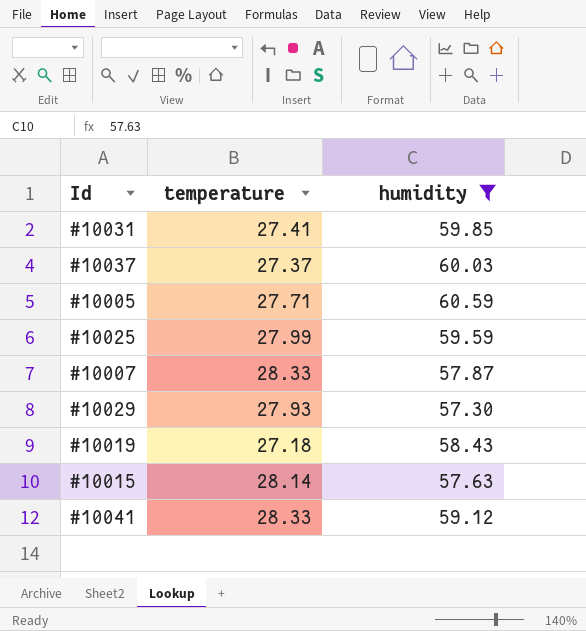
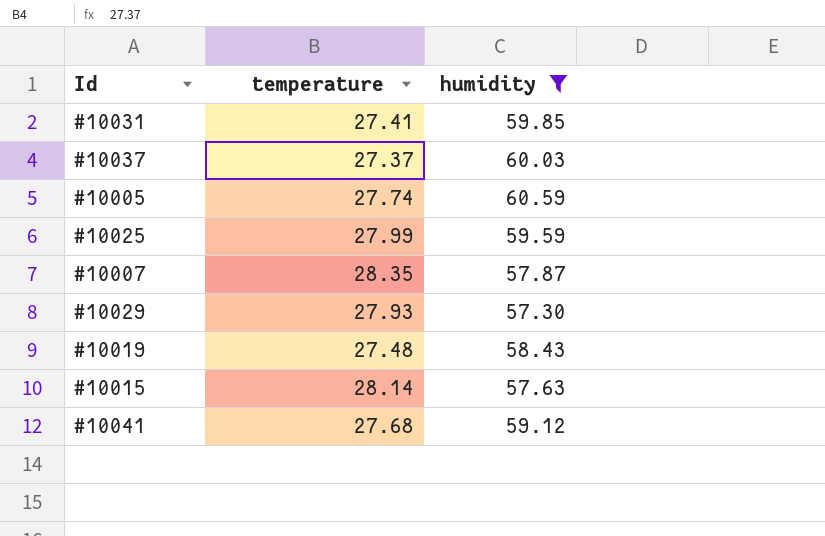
#10005 | temperature: 27.71 -> 27.74
#10007 | temperature: 28.33 -> 28.35
#10019 | temperature: 27.18 -> 27.48
#10041 | temperature: 28.33 -> 27.68

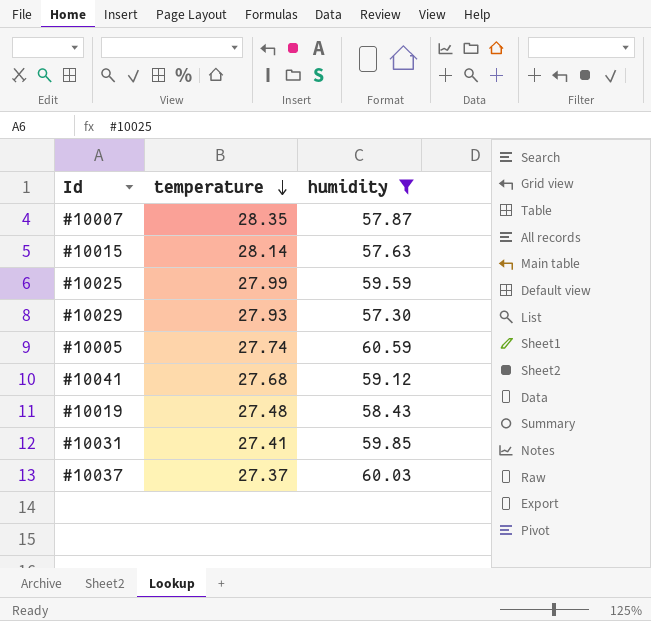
row order: none -> temperature descending

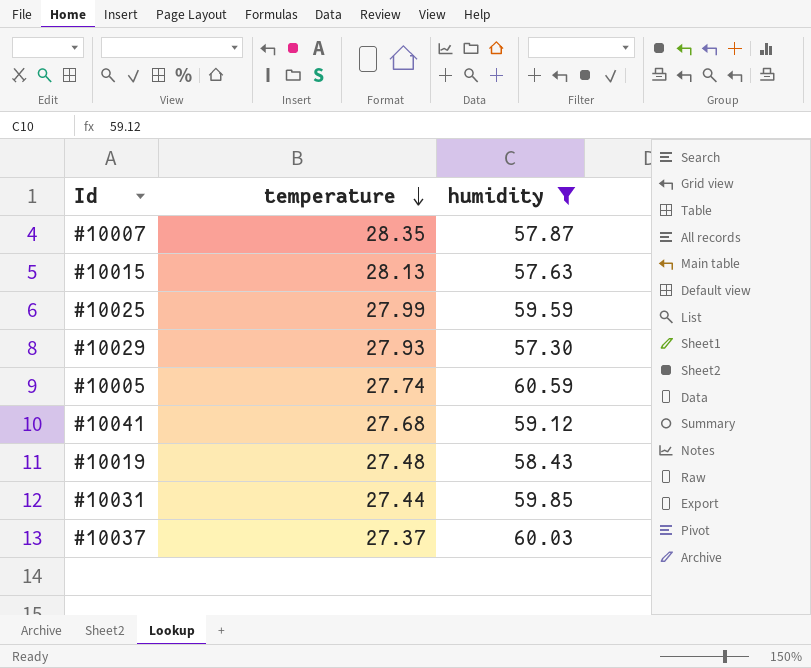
#10015 | temperature: 28.14 -> 28.13
#10031 | temperature: 27.41 -> 27.44

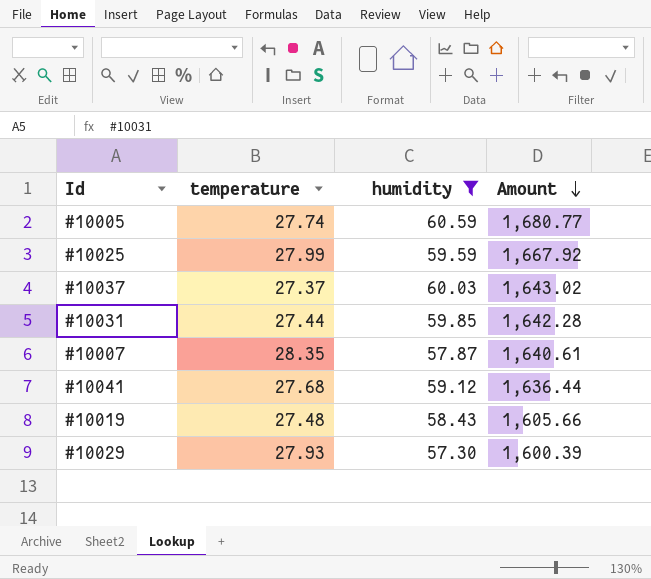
row order: temperature descending -> Amount descending
column Amount | formula: none -> [temperature] * [humidity]
row #10015: 28.13 | 57.63 -> none

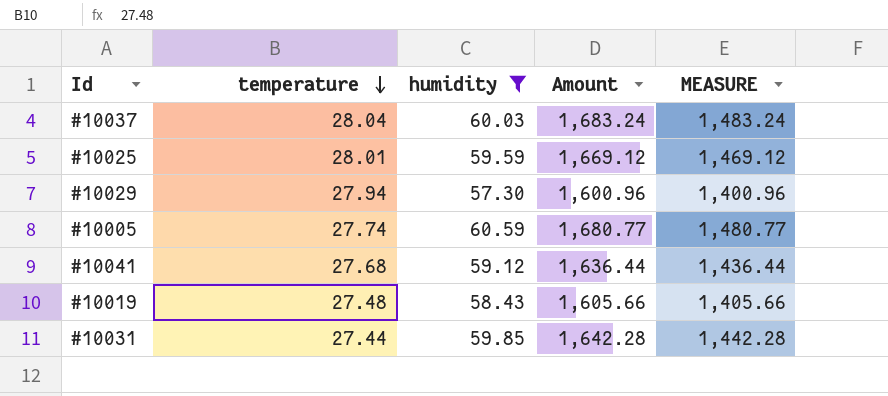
row order: Amount descending -> temperature descending
column MEASURE | formula: none -> [Amount] - 200
row #10007: 28.35 | 57.87 | 1,640.61 -> none
#10037 | temperature: 27.37 -> 28.04
#10037 | Amount: 1,643.02 -> 1,683.24
#10025 | temperature: 27.99 -> 28.01
#10025 | Amount: 1,667.92 -> 1,669.12
#10029 | temperature: 27.93 -> 27.94
#10029 | Amount: 1,600.39 -> 1,600.96

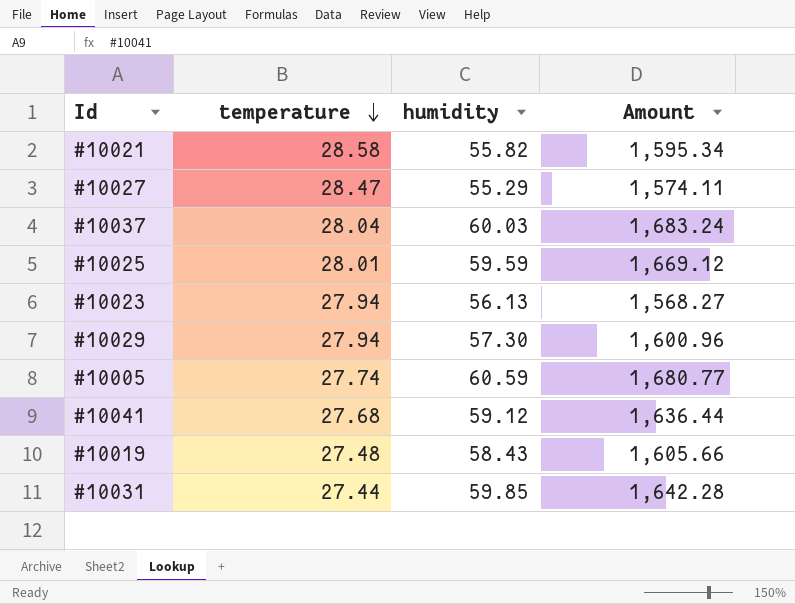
filter: humidity >= 57.30 -> none
column MEASURE | formula: [Amount] - 200 -> none

